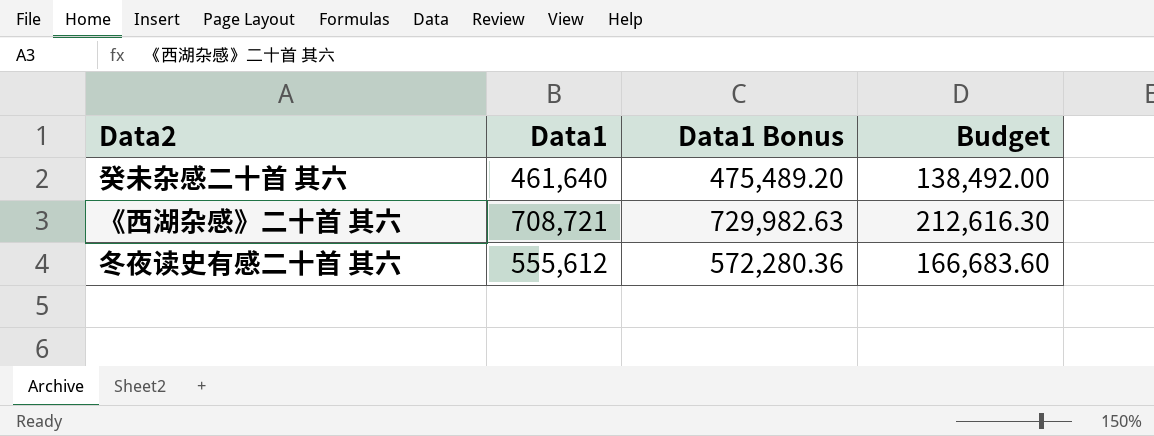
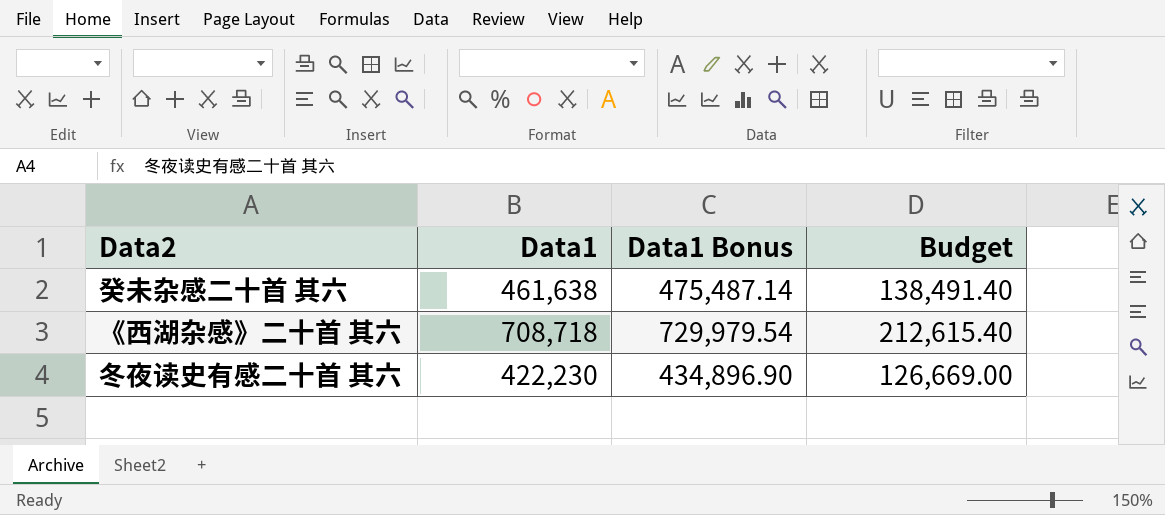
癸未杂感二十首 其六 | Data1: 461,640 -> 461,638
癸未杂感二十首 其六 | Data1 Bonus: 475,489.20 -> 475,487.14
癸未杂感二十首 其六 | Budget: 138,492.00 -> 138,491.40
《西湖杂感》二十首 其六 | Data1: 708,721 -> 708,718
《西湖杂感》二十首 其六 | Data1 Bonus: 729,982.63 -> 729,979.54
《西湖杂感》二十首 其六 | Budget: 212,616.30 -> 212,615.40
冬夜读史有感二十首 其六 | Data1: 555,612 -> 422,230
冬夜读史有感二十首 其六 | Data1 Bonus: 572,280.36 -> 434,896.90
冬夜读史有感二十首 其六 | Budget: 166,683.60 -> 126,669.00

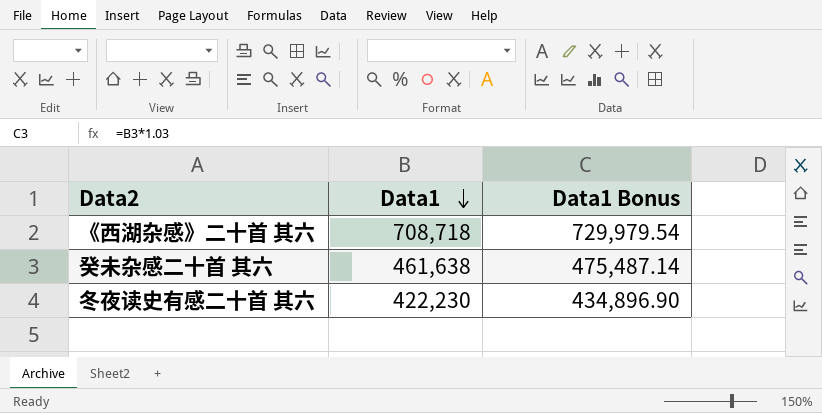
row order: none -> Data1 descending
column Budget | formula: [Data1] * 0.3 -> none

